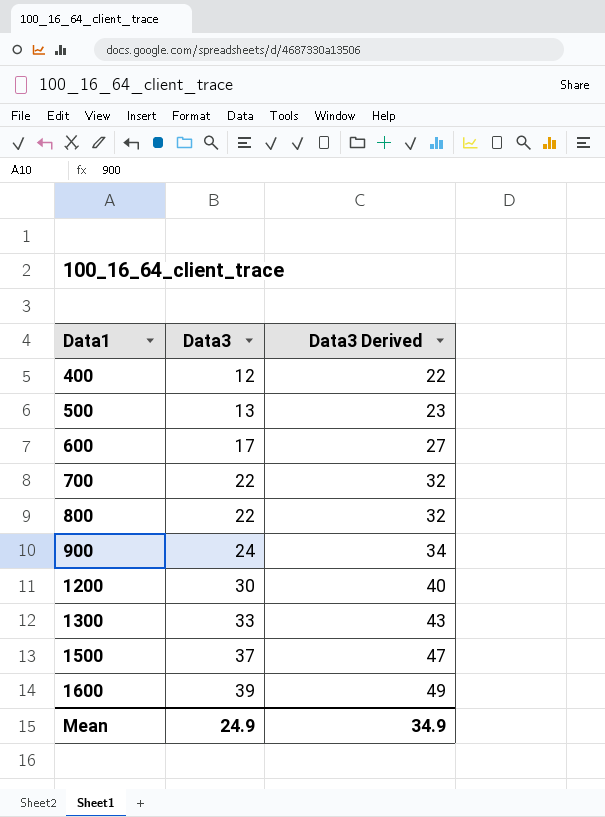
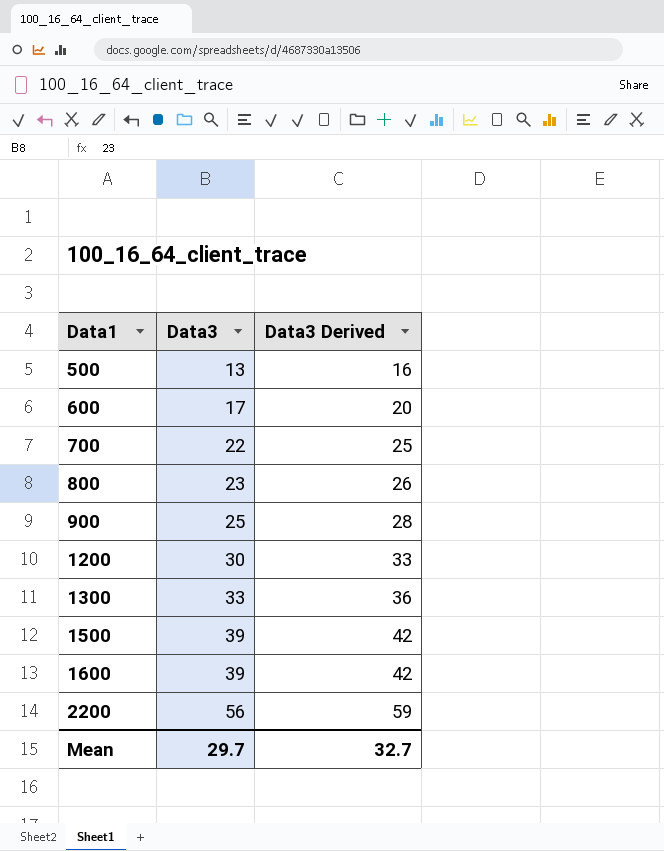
column Data3 Derived | formula: [Data3] + 10 -> [Data3] + 3
row 400: 12 | 22 -> none
800 | Data3: 22 -> 23
900 | Data3: 24 -> 25
1500 | Data3: 37 -> 39
row 2200: none -> 56 | 59
Mean | Data3: 24.9 -> 29.7
Mean | Data3 Derived: 34.9 -> 32.7

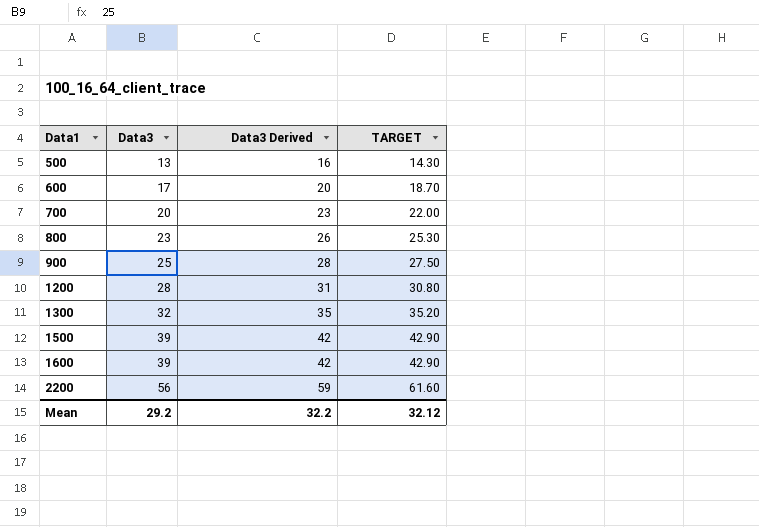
column TARGET | formula: none -> [Data3] * 1.1
700 | Data3: 22 -> 20
700 | Data3 Derived: 25 -> 23
1200 | Data3: 30 -> 28
1200 | Data3 Derived: 33 -> 31
1300 | Data3: 33 -> 32
1300 | Data3 Derived: 36 -> 35
Mean | Data3: 29.7 -> 29.2
Mean | Data3 Derived: 32.7 -> 32.2

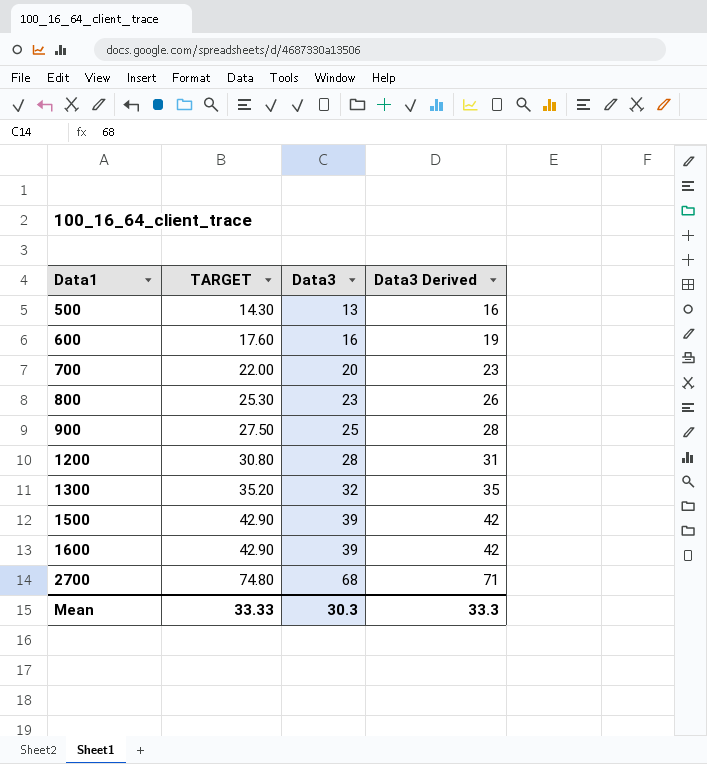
column TARGET | position: 4 -> 2
row 2200: 56 | 59 | 61.60 -> none
600 | TARGET: 18.70 -> 17.60
600 | Data3: 17 -> 16
600 | Data3 Derived: 20 -> 19
row 2700: none -> 74.80 | 68 | 71
Mean | TARGET: 32.12 -> 33.33
Mean | Data3: 29.2 -> 30.3
Mean | Data3 Derived: 32.2 -> 33.3

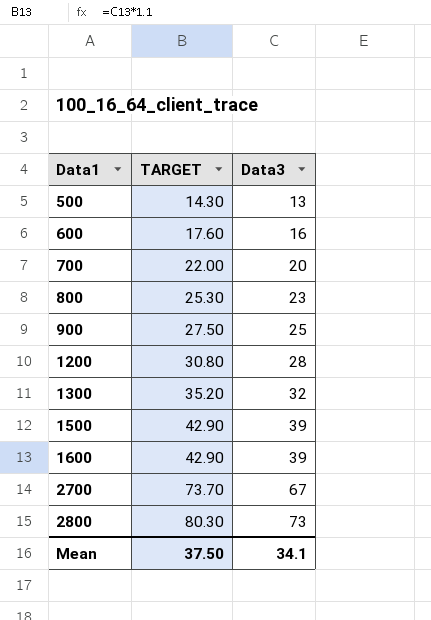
column Data3 Derived | formula: [Data3] + 3 -> none
2700 | TARGET: 74.80 -> 73.70
2700 | Data3: 68 -> 67
row 2800: none -> 80.30 | 73
Mean | TARGET: 33.33 -> 37.50
Mean | Data3: 30.3 -> 34.1

